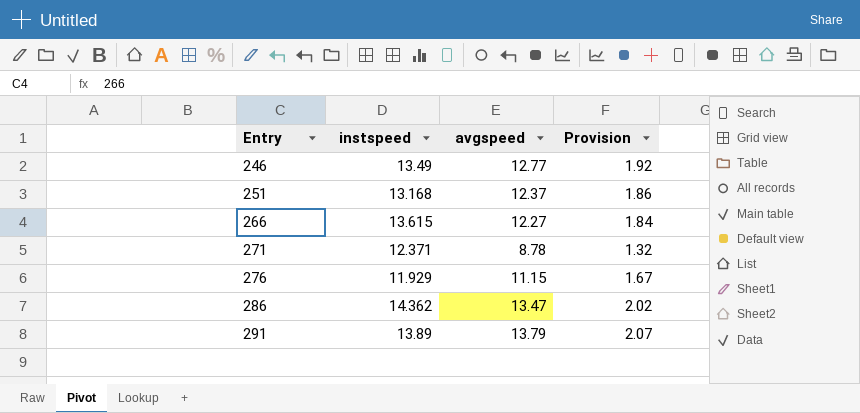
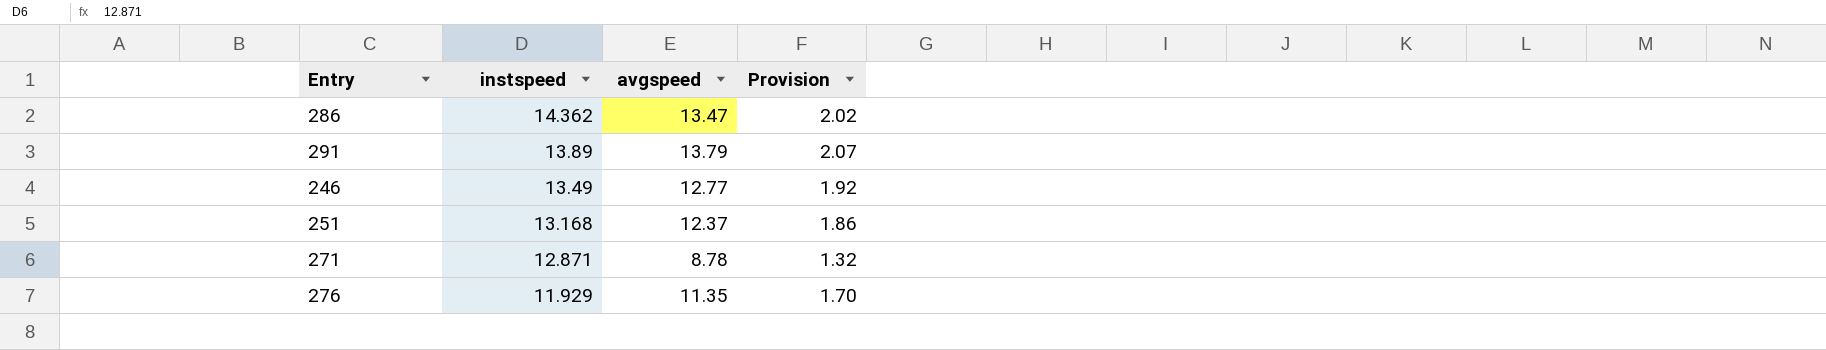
row order: Entry ascending -> instspeed descending
row 266: 13.615 | 12.27 | 1.84 -> none
271 | instspeed: 12.371 -> 12.871
276 | avgspeed: 11.15 -> 11.35
276 | Provision: 1.67 -> 1.70

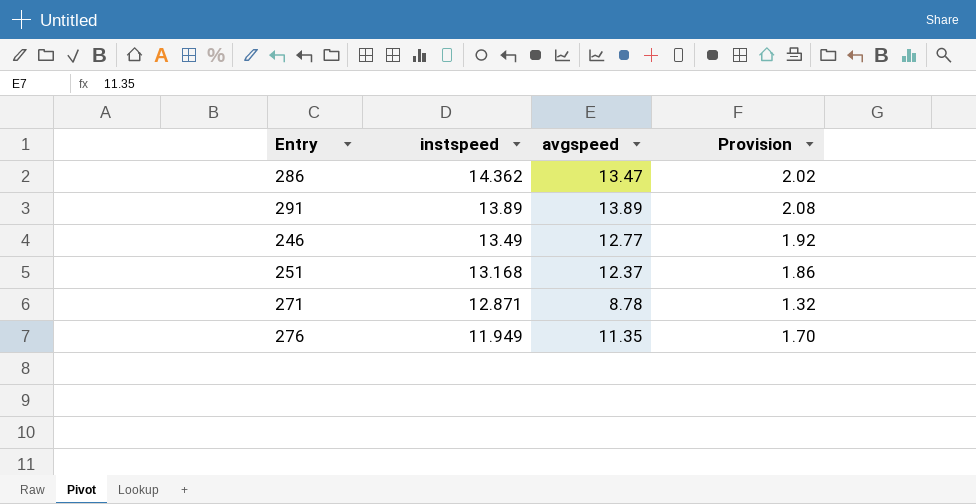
291 | avgspeed: 13.79 -> 13.89
291 | Provision: 2.07 -> 2.08
276 | instspeed: 11.929 -> 11.949

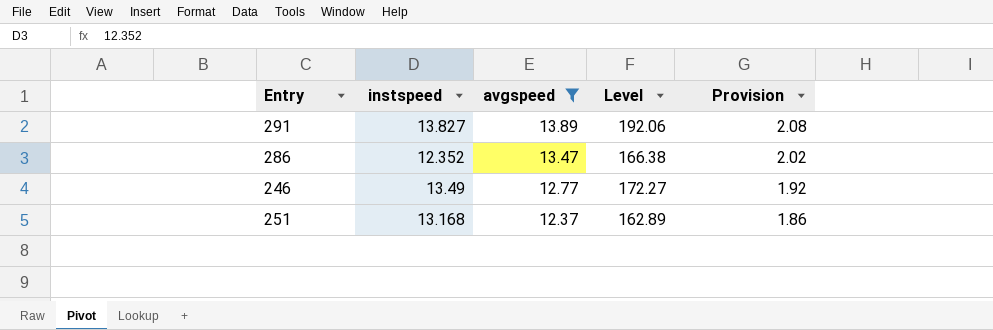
filter: none -> avgspeed >= 12.37
row order: instspeed descending -> avgspeed descending
column Level | formula: none -> [instspeed] * [avgspeed]
291 | instspeed: 13.89 -> 13.827
286 | instspeed: 14.362 -> 12.352

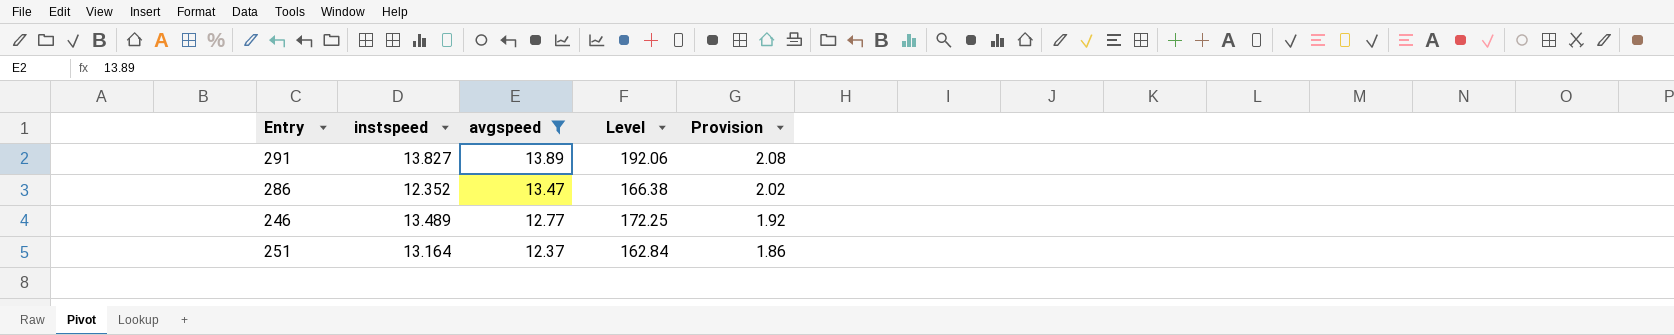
246 | instspeed: 13.49 -> 13.489
246 | Level: 172.27 -> 172.25
251 | instspeed: 13.168 -> 13.164
251 | Level: 162.89 -> 162.84

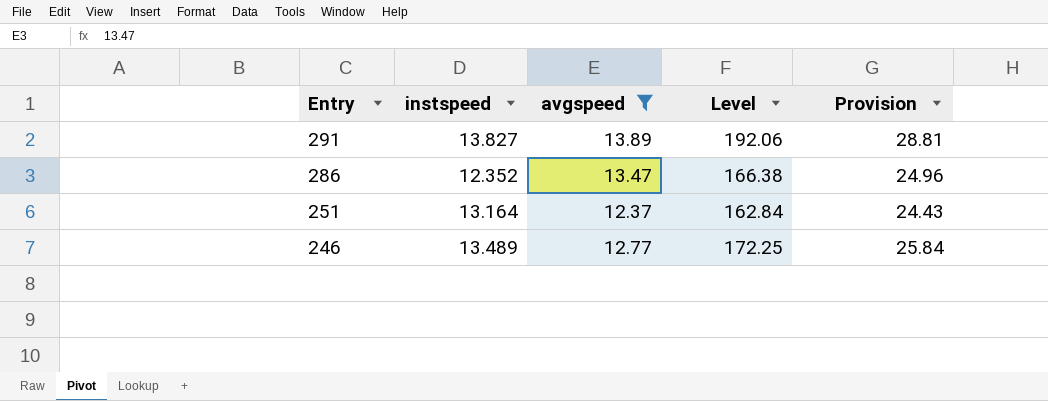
row order: avgspeed descending -> Entry descending
column Provision | formula: [avgspeed] * 0.15 -> [Level] * 0.15

